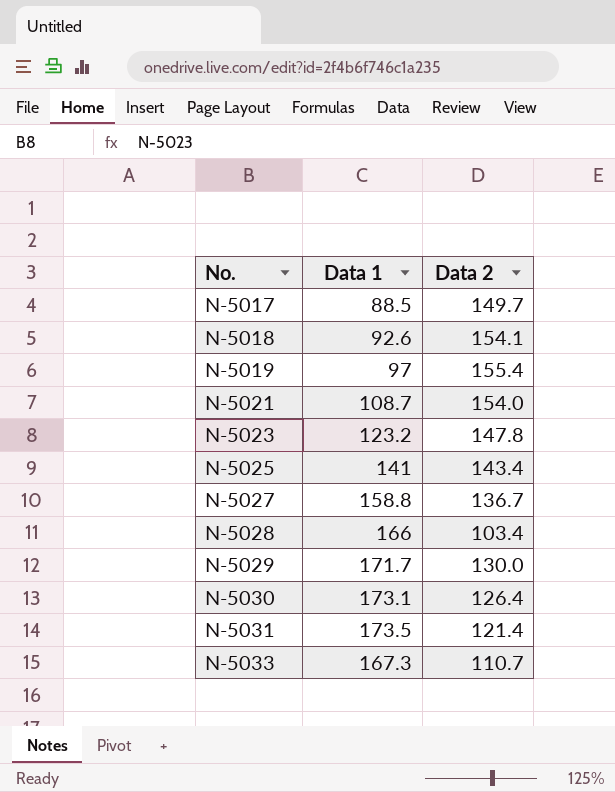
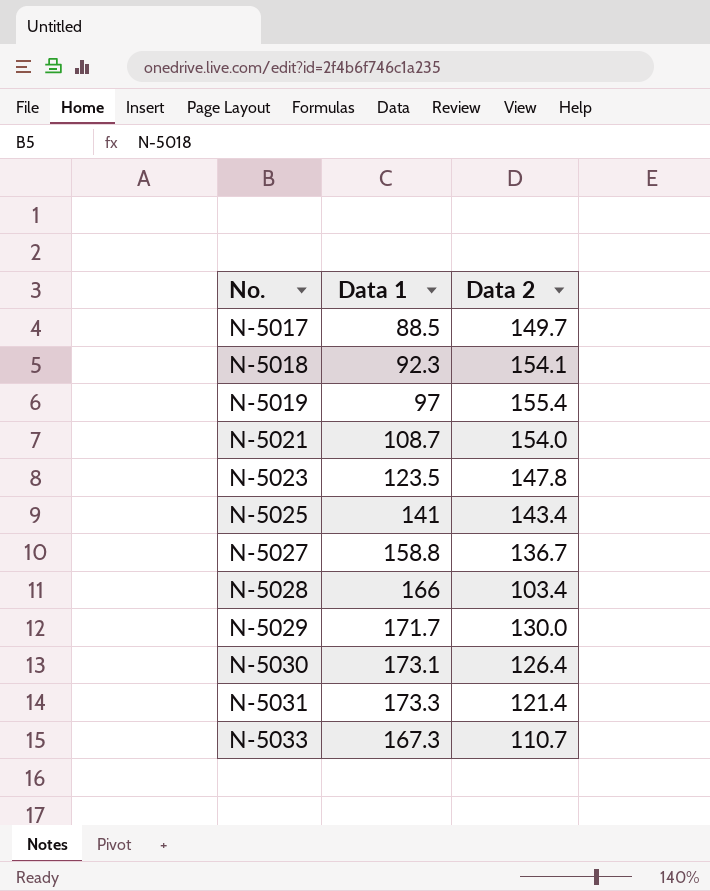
N-5018 | Data 1: 92.6 -> 92.3
N-5023 | Data 1: 123.2 -> 123.5
N-5031 | Data 1: 173.5 -> 173.3

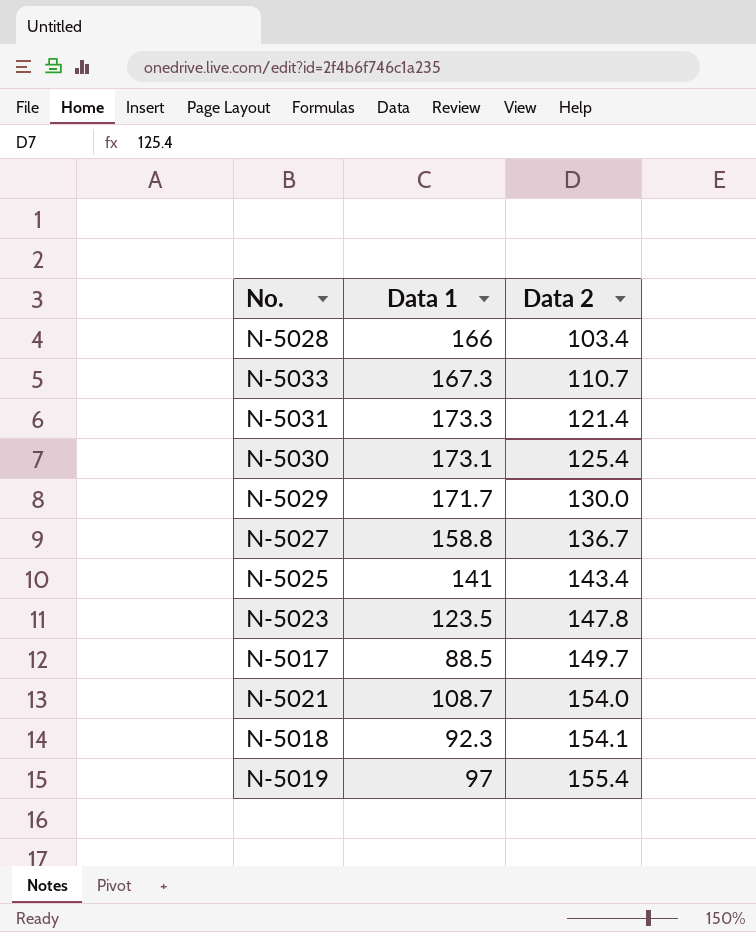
row order: No. ascending -> Data 2 ascending
N-5030 | Data 2: 126.4 -> 125.4

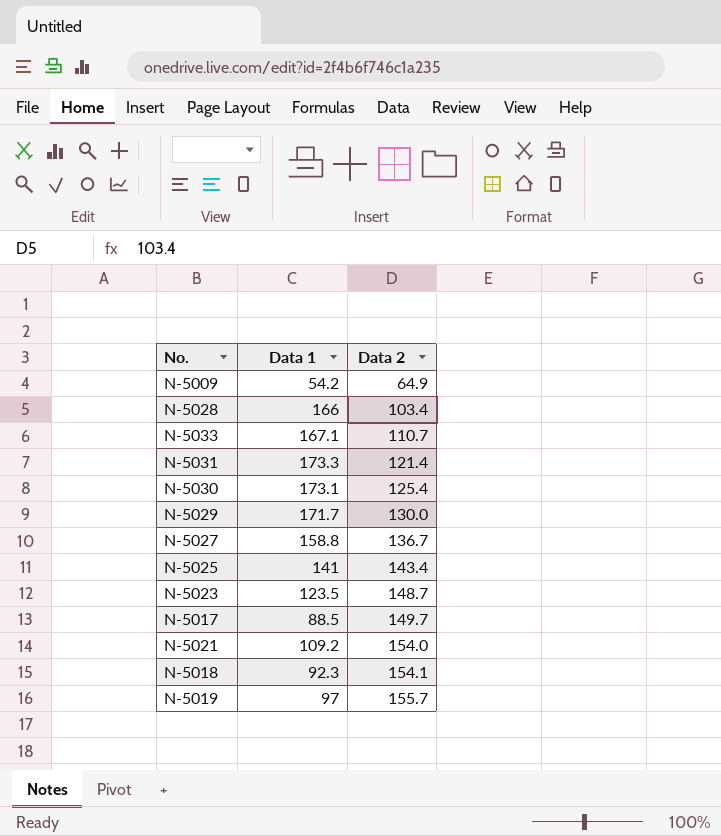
row N-5009: none -> 54.2 | 64.9
N-5033 | Data 1: 167.3 -> 167.1
N-5023 | Data 2: 147.8 -> 148.7
N-5021 | Data 1: 108.7 -> 109.2
N-5019 | Data 2: 155.4 -> 155.7

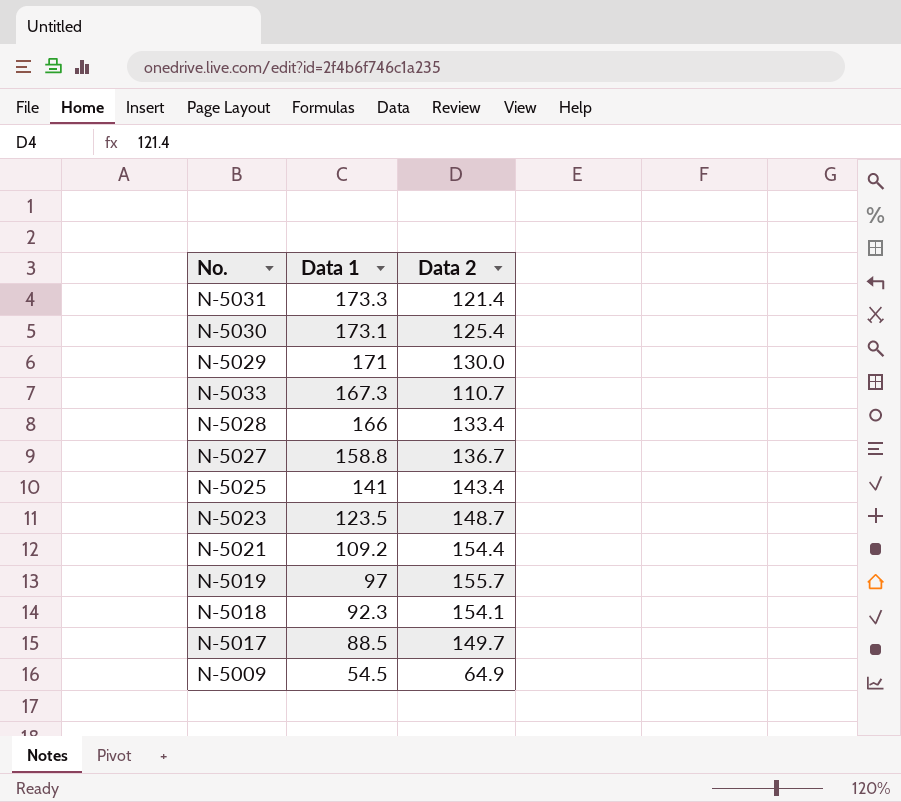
row order: Data 2 ascending -> Data 1 descending
N-5029 | Data 1: 171.7 -> 171
N-5033 | Data 1: 167.1 -> 167.3
N-5028 | Data 2: 103.4 -> 133.4
N-5021 | Data 2: 154.0 -> 154.4
N-5009 | Data 1: 54.2 -> 54.5

